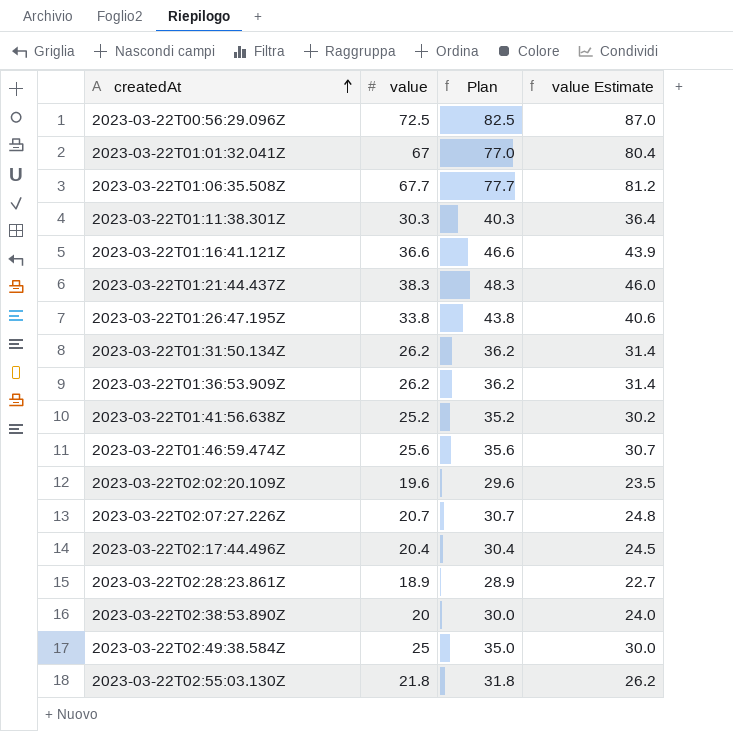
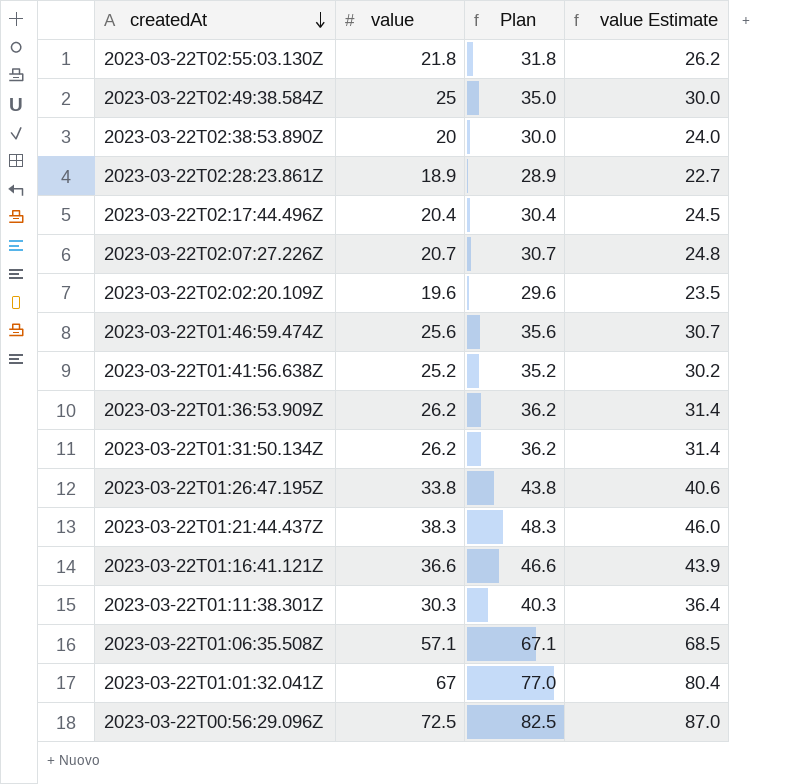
row order: createdAt ascending -> createdAt descending
2023-03-22T01:06:35.508Z | value: 67.7 -> 57.1
2023-03-22T01:06:35.508Z | Plan: 77.7 -> 67.1
2023-03-22T01:06:35.508Z | value Estimate: 81.2 -> 68.5

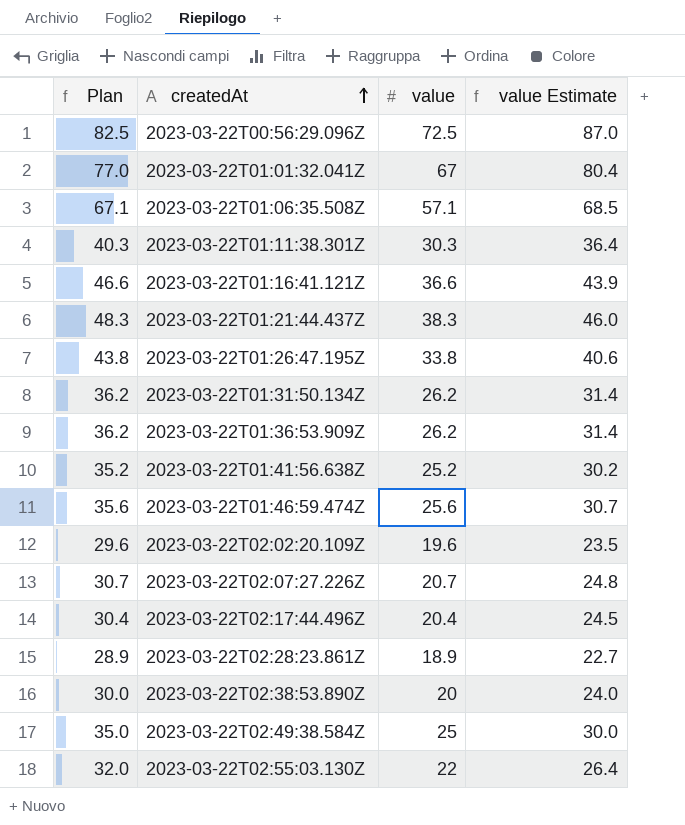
row order: createdAt descending -> createdAt ascending
column Plan | position: 3 -> 1
2023-03-22T02:55:03.130Z | Plan: 31.8 -> 32.0
2023-03-22T02:55:03.130Z | value: 21.8 -> 22
2023-03-22T02:55:03.130Z | value Estimate: 26.2 -> 26.4

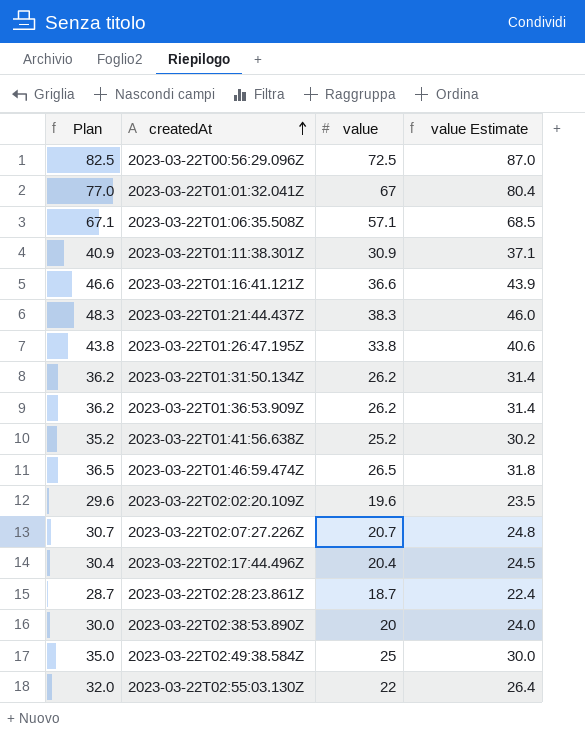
2023-03-22T01:11:38.301Z | Plan: 40.3 -> 40.9
2023-03-22T01:11:38.301Z | value: 30.3 -> 30.9
2023-03-22T01:11:38.301Z | value Estimate: 36.4 -> 37.1
2023-03-22T01:46:59.474Z | Plan: 35.6 -> 36.5
2023-03-22T01:46:59.474Z | value: 25.6 -> 26.5
2023-03-22T01:46:59.474Z | value Estimate: 30.7 -> 31.8
2023-03-22T02:28:23.861Z | Plan: 28.9 -> 28.7
2023-03-22T02:28:23.861Z | value: 18.9 -> 18.7
2023-03-22T02:28:23.861Z | value Estimate: 22.7 -> 22.4

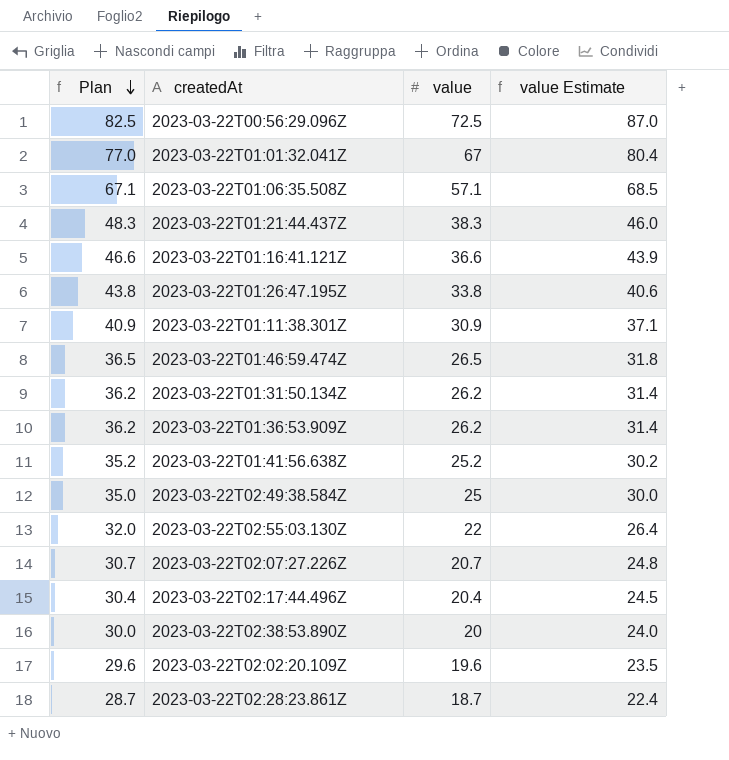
row order: createdAt ascending -> Plan descending

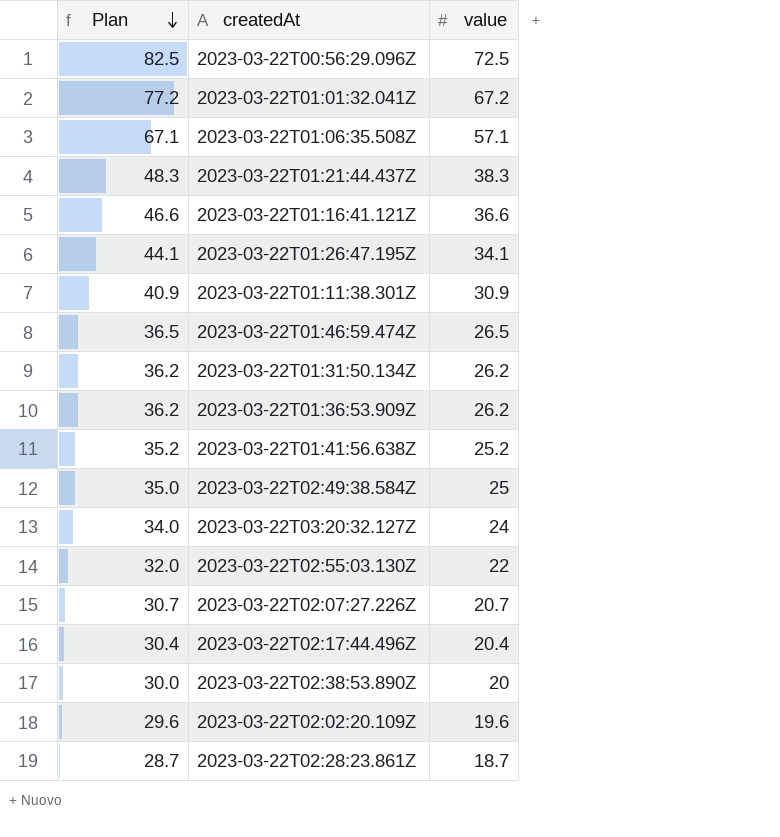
column value Estimate | formula: [value] * 1.2 -> none
2023-03-22T01:01:32.041Z | Plan: 77.0 -> 77.2
2023-03-22T01:01:32.041Z | value: 67 -> 67.2
2023-03-22T01:26:47.195Z | Plan: 43.8 -> 44.1
2023-03-22T01:26:47.195Z | value: 33.8 -> 34.1
row 2023-03-22T03:20:32.127Z: none -> 34.0 | 24

